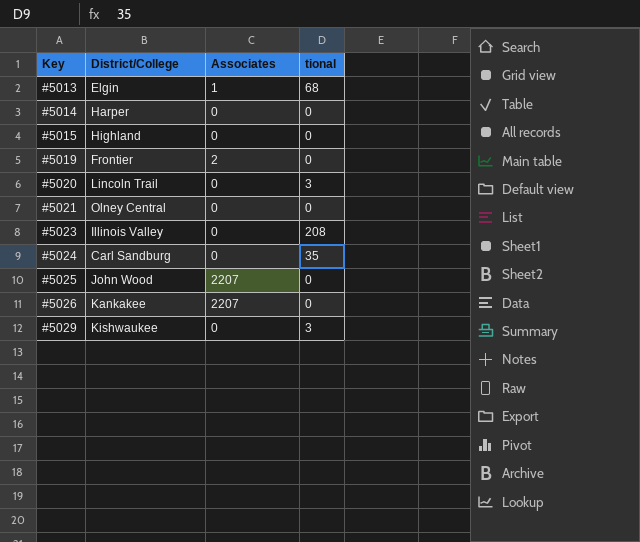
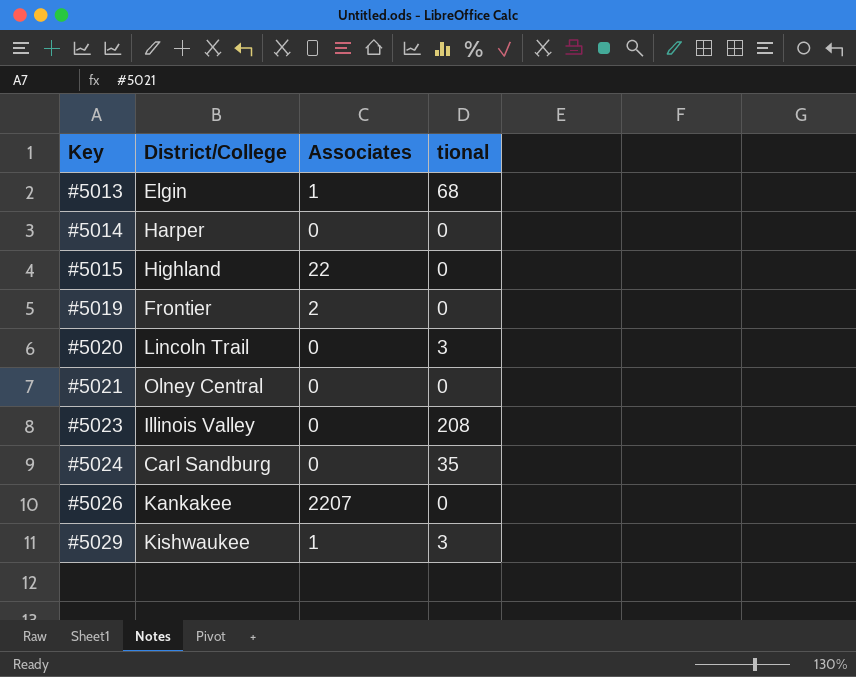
row #5025: John Wood | 2207 | 0 -> none
#5015 | Associates: 0 -> 22
#5029 | Associates: 0 -> 1

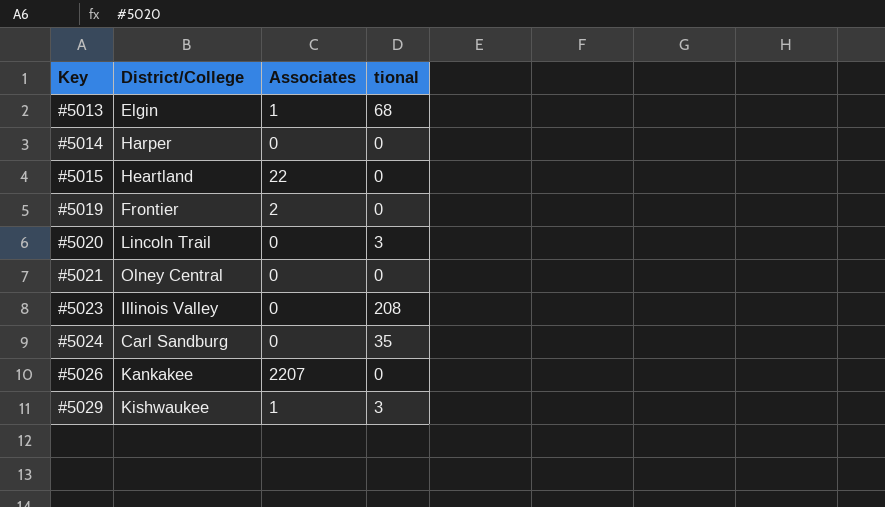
#5015 | District/College: Highland -> Heartland

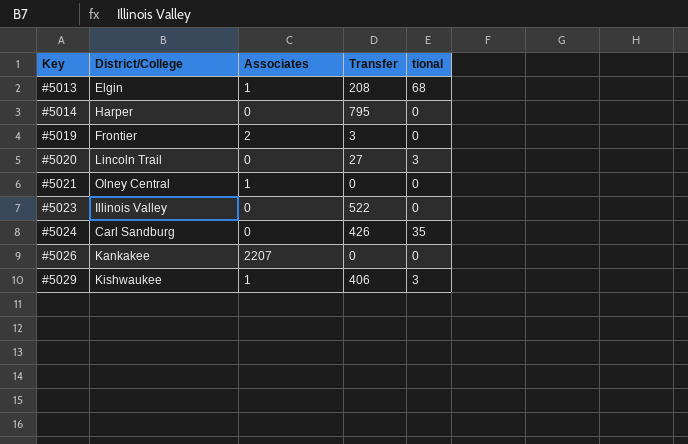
column Transfer | position: none -> 4
row #5015: Heartland | 22 | 0 -> none
#5021 | Associates: 0 -> 1
#5023 | tional: 208 -> 0

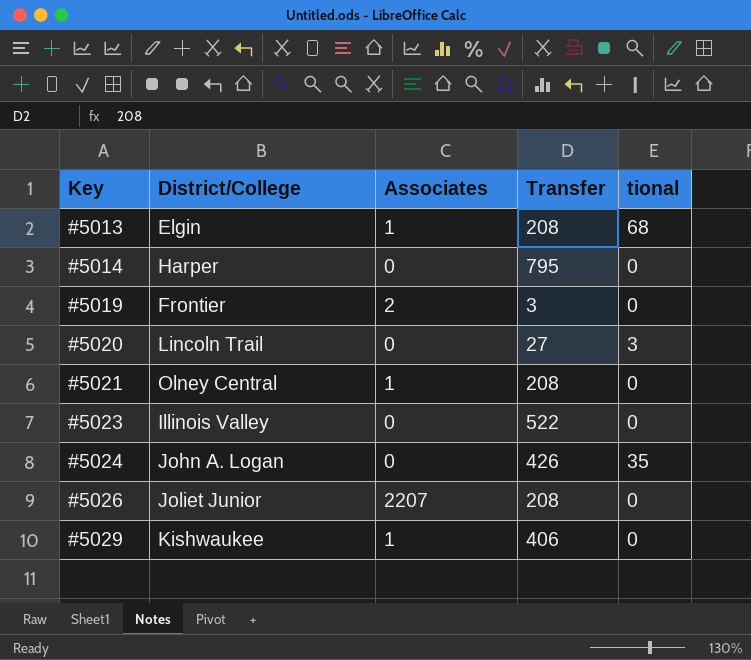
#5021 | Transfer: 0 -> 208
#5024 | District/College: Carl Sandburg -> John A. Logan
#5026 | District/College: Kankakee -> Joliet Junior
#5026 | Transfer: 0 -> 208
#5029 | tional: 3 -> 0

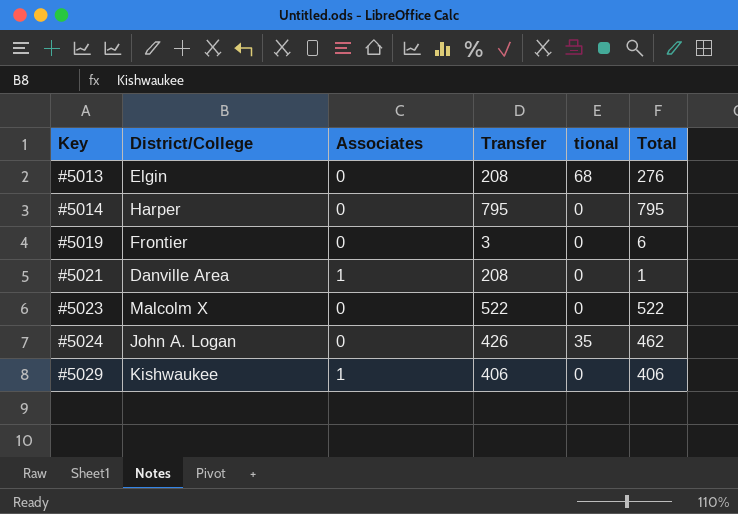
column Total | position: none -> 6
row #5020: Lincoln Trail | 0 | 27 | 3 -> none
row #5026: Joliet Junior | 2207 | 208 | 0 -> none
#5013 | Associates: 1 -> 0
#5019 | Associates: 2 -> 0
#5021 | District/College: Olney Central -> Danville Area
#5023 | District/College: Illinois Valley -> Malcolm X

